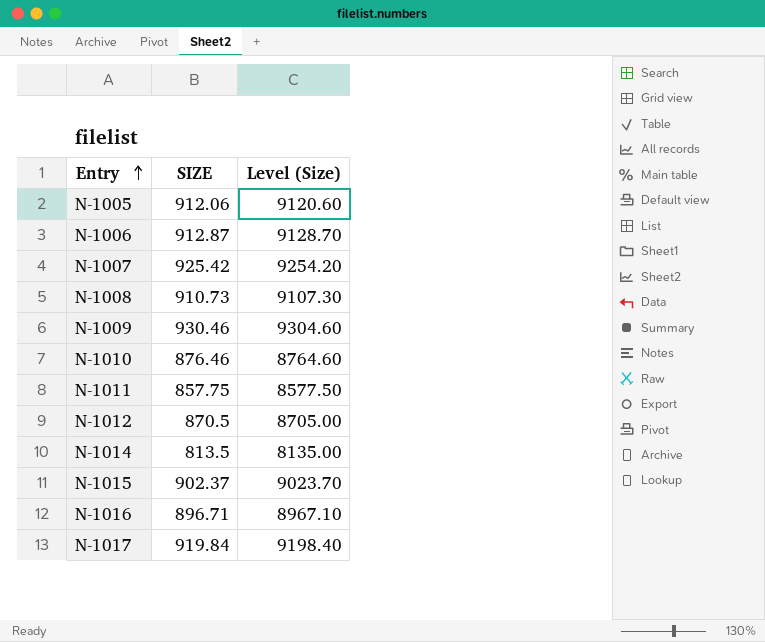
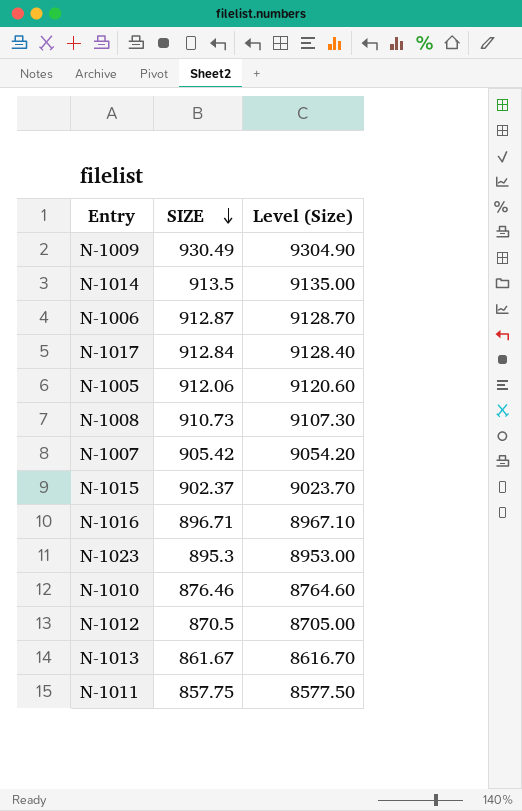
row order: Entry ascending -> SIZE descending
N-1009 | SIZE: 930.46 -> 930.49
N-1009 | Level (Size): 9304.60 -> 9304.90
N-1014 | SIZE: 813.5 -> 913.5
N-1014 | Level (Size): 8135.00 -> 9135.00
N-1017 | SIZE: 919.84 -> 912.84
N-1017 | Level (Size): 9198.40 -> 9128.40
N-1007 | SIZE: 925.42 -> 905.42
N-1007 | Level (Size): 9254.20 -> 9054.20
row N-1023: none -> 895.3 | 8953.00
row N-1013: none -> 861.67 | 8616.70

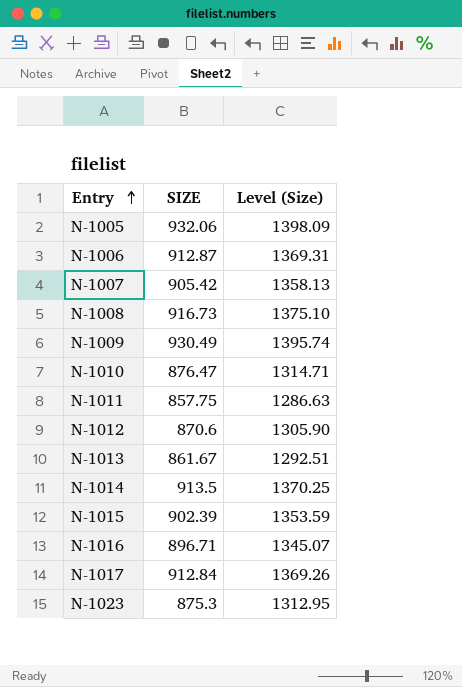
row order: SIZE descending -> Entry ascending
column Level (Size) | formula: [SIZE] * 10 -> [SIZE] * 1.5
N-1005 | SIZE: 912.06 -> 932.06
N-1008 | SIZE: 910.73 -> 916.73
N-1010 | SIZE: 876.46 -> 876.47
N-1012 | SIZE: 870.5 -> 870.6
N-1015 | SIZE: 902.37 -> 902.39
N-1023 | SIZE: 895.3 -> 875.3

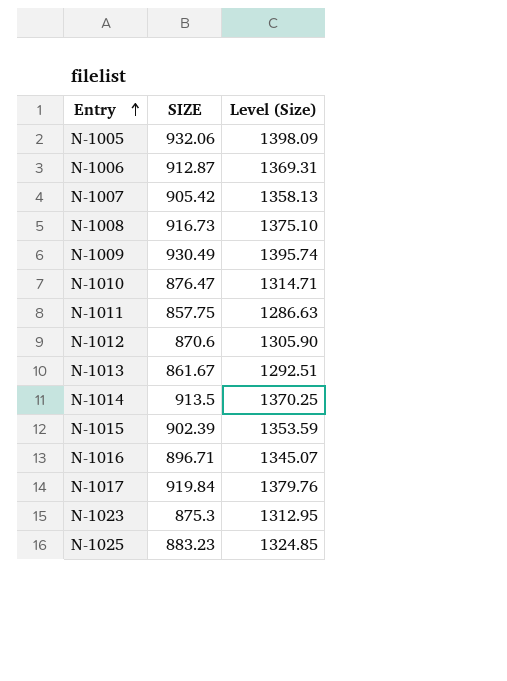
N-1017 | SIZE: 912.84 -> 919.84
N-1017 | Level (Size): 1369.26 -> 1379.76
row N-1025: none -> 883.23 | 1324.85

